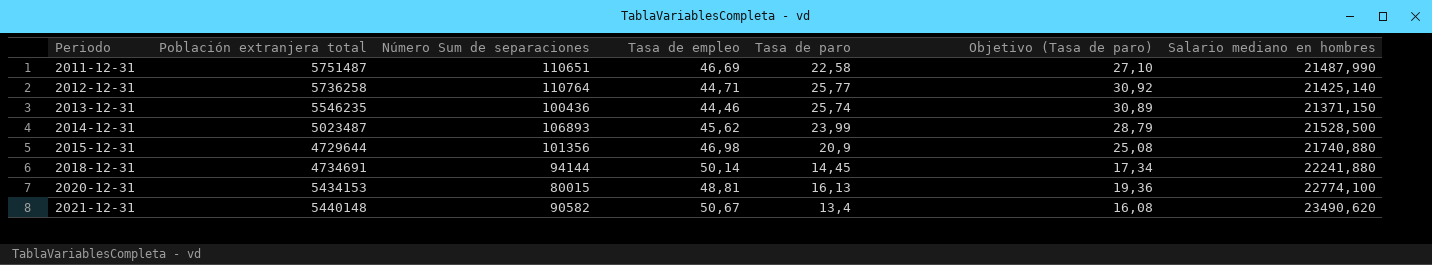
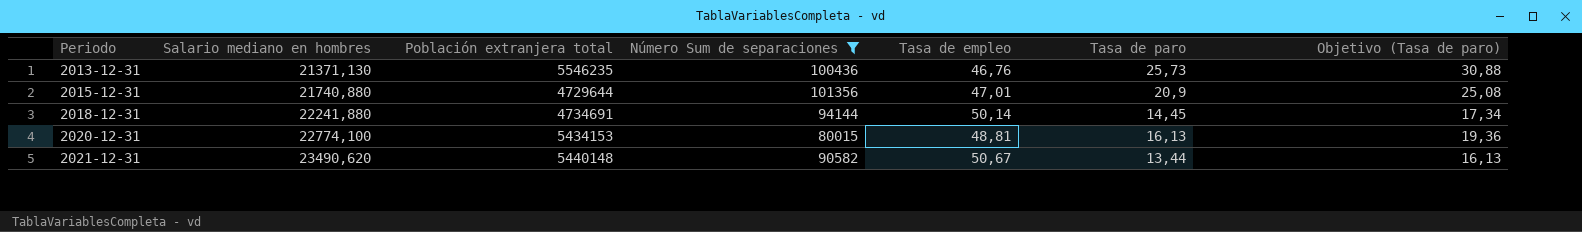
filter: none -> Número Sum de separaciones <= 101356
column Salario mediano en hombres | position: 7 -> 2
2013-12-31 | Salario mediano en hombres: 21371,150 -> 21371,130
2013-12-31 | Tasa de empleo: 44,46 -> 46,76
2013-12-31 | Tasa de paro: 25,74 -> 25,73
2013-12-31 | Objetivo (Tasa de paro): 30,89 -> 30,88
2015-12-31 | Tasa de empleo: 46,98 -> 47,01
2021-12-31 | Tasa de paro: 13,4 -> 13,44
2021-12-31 | Objetivo (Tasa de paro): 16,08 -> 16,13

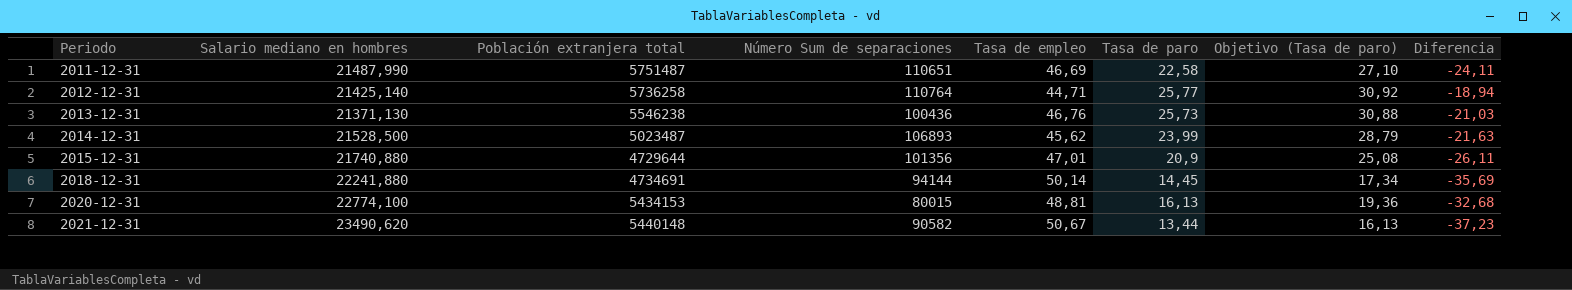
filter: Número Sum de separaciones <= 101356 -> none
column Diferencia | formula: none -> [Tasa de paro] - [Tasa de empleo]
2013-12-31 | Población extranjera total: 5546235 -> 5546238

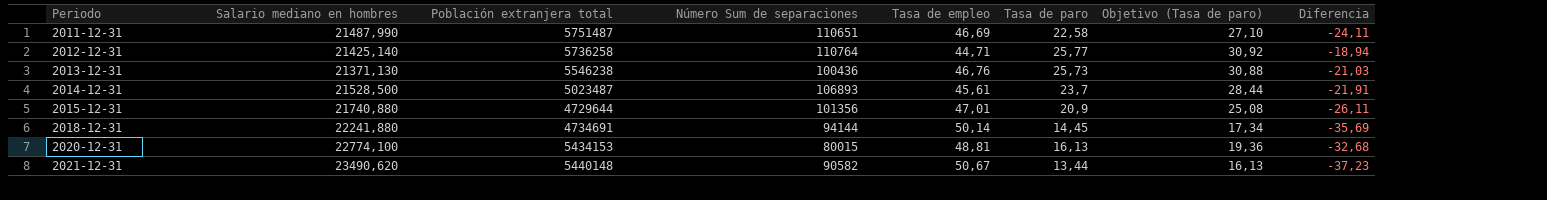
2014-12-31 | Tasa de empleo: 45,62 -> 45,61
2014-12-31 | Tasa de paro: 23,99 -> 23,7
2014-12-31 | Objetivo (Tasa de paro): 28,79 -> 28,44
2014-12-31 | Diferencia: -21,63 -> -21,91

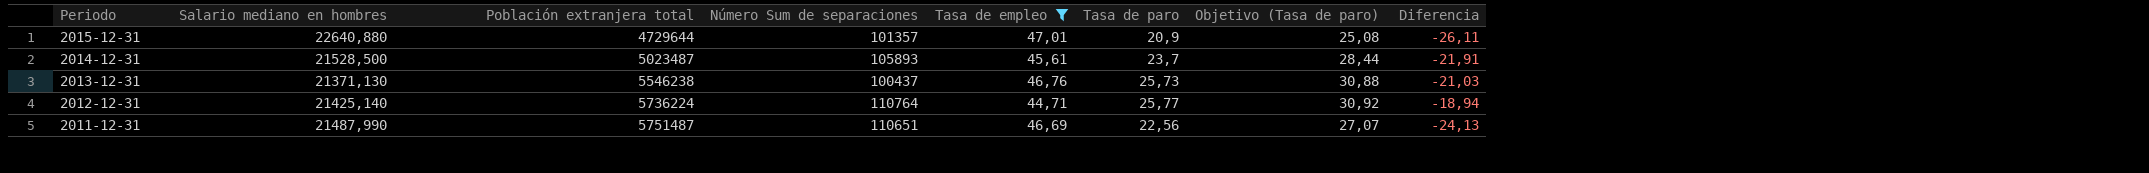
filter: none -> Tasa de empleo <= 47,01
row order: Periodo ascending -> Periodo descending
2015-12-31 | Salario mediano en hombres: 21740,880 -> 22640,880
2015-12-31 | Número Sum de separaciones: 101356 -> 101357
2014-12-31 | Número Sum de separaciones: 106893 -> 105893
2013-12-31 | Número Sum de separaciones: 100436 -> 100437
2012-12-31 | Población extranjera total: 5736258 -> 5736224
2011-12-31 | Tasa de paro: 22,58 -> 22,56
2011-12-31 | Objetivo (Tasa de paro): 27,10 -> 27,07
2011-12-31 | Diferencia: -24,11 -> -24,13

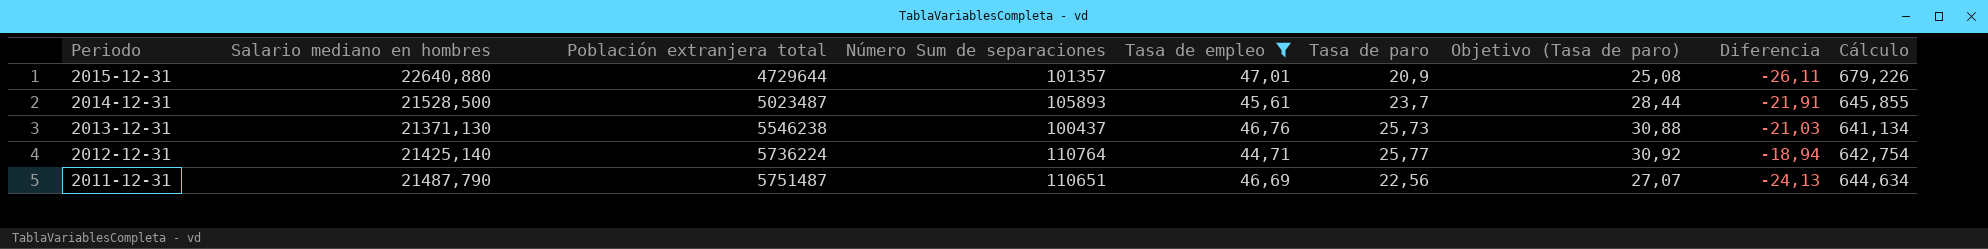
column Cálculo | formula: none -> [Salario mediano en hombres] * 0,03
2011-12-31 | Salario mediano en hombres: 21487,990 -> 21487,790

